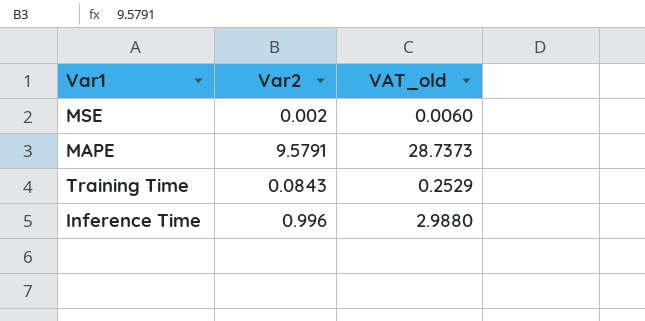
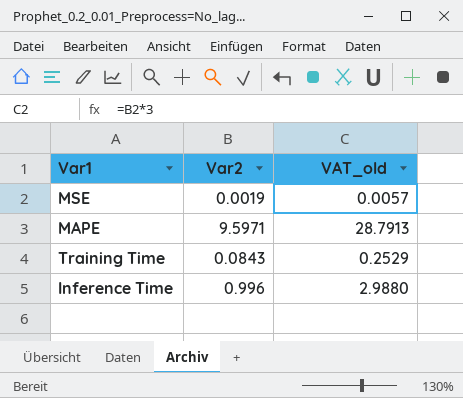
MSE | Var2: 0.002 -> 0.0019
MSE | VAT_old: 0.0060 -> 0.0057
MAPE | Var2: 9.5791 -> 9.5971
MAPE | VAT_old: 28.7373 -> 28.7913

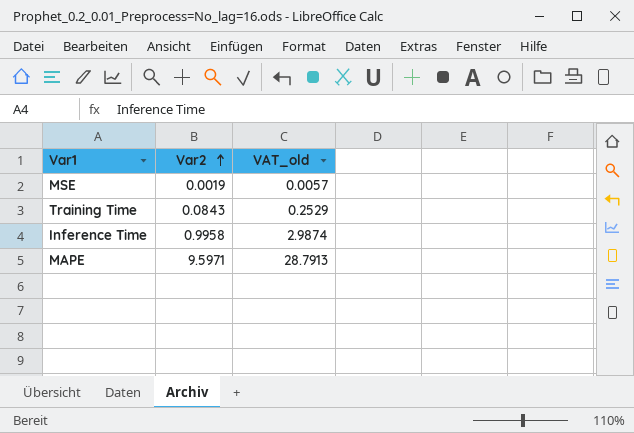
row order: none -> Var2 ascending
Inference Time | Var2: 0.996 -> 0.9958
Inference Time | VAT_old: 2.9880 -> 2.9874

